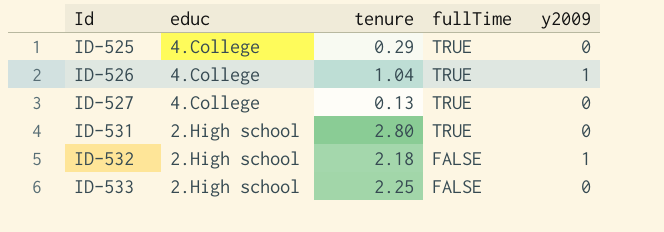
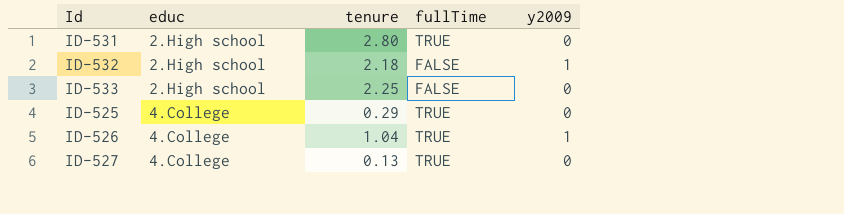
row order: Id ascending -> educ ascending

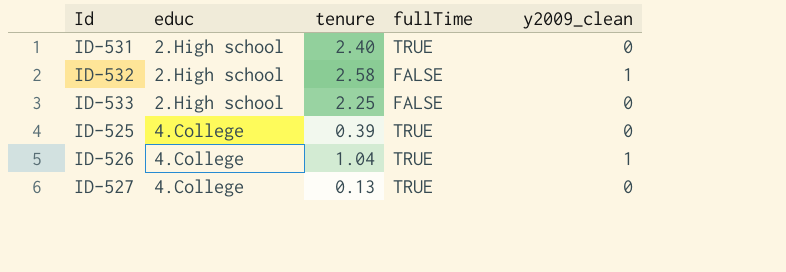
column name: y2009 -> y2009_clean
ID-531 | tenure: 2.80 -> 2.40
ID-532 | tenure: 2.18 -> 2.58
ID-525 | tenure: 0.29 -> 0.39

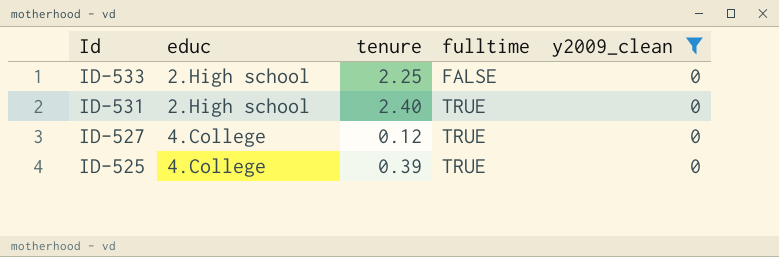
filter: none -> y2009_clean = 0
row order: educ ascending -> Id descending
column name: fullTime -> fulltime
ID-527 | tenure: 0.13 -> 0.12

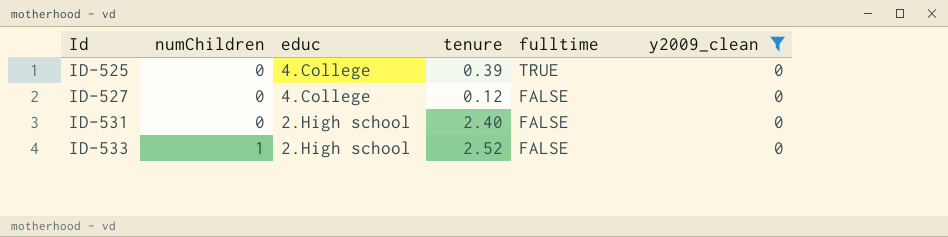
row order: Id descending -> Id ascending
column numChildren | position: none -> 2
ID-527 | fulltime: TRUE -> FALSE
ID-531 | fulltime: TRUE -> FALSE
ID-533 | tenure: 2.25 -> 2.52

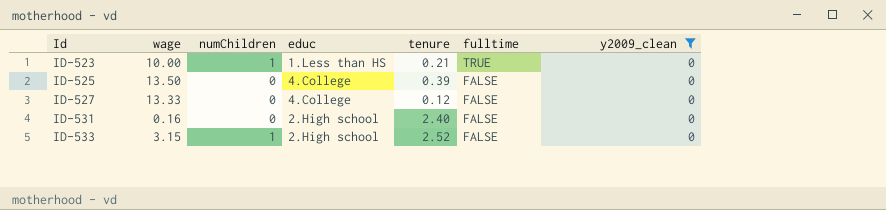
column wage | position: none -> 2
row ID-523: none -> 10.00 | 1 | 1.Less than HS | 0.21 | TRUE | 0
ID-525 | fulltime: TRUE -> FALSE

